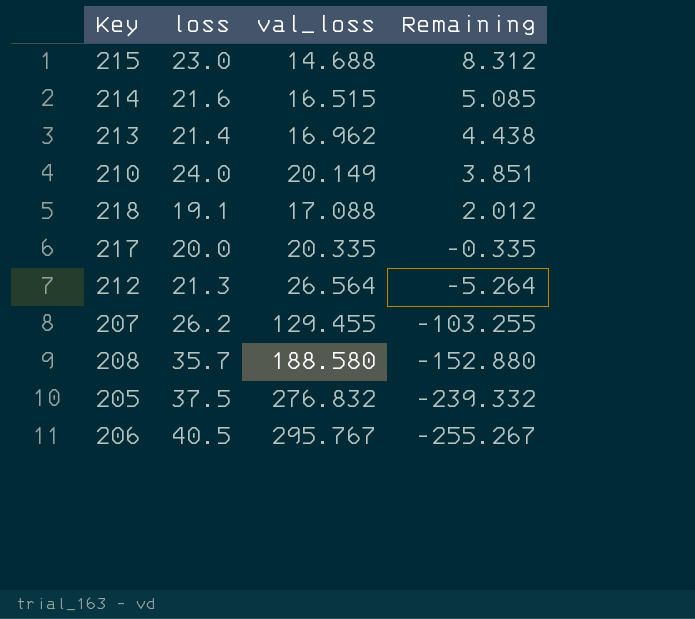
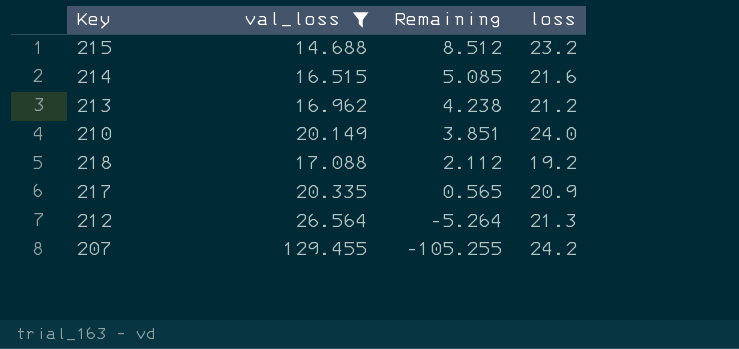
filter: none -> val_loss <= 129.455
column loss | position: 2 -> 4
215 | Remaining: 8.312 -> 8.512
215 | loss: 23.0 -> 23.2
213 | Remaining: 4.438 -> 4.238
213 | loss: 21.4 -> 21.2
218 | Remaining: 2.012 -> 2.112
218 | loss: 19.1 -> 19.2
217 | Remaining: -0.335 -> 0.565
217 | loss: 20.0 -> 20.9
207 | Remaining: -103.255 -> -105.255
207 | loss: 26.2 -> 24.2

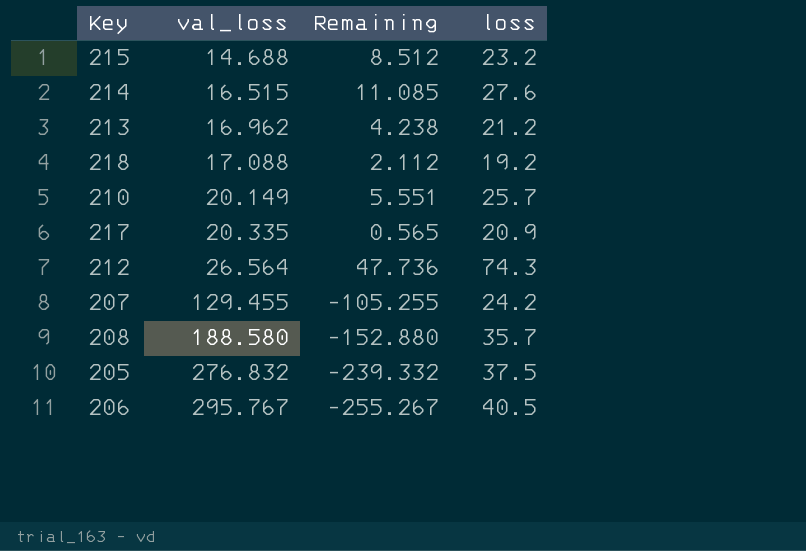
filter: val_loss <= 129.455 -> none
row order: Remaining descending -> val_loss ascending
214 | Remaining: 5.085 -> 11.085
214 | loss: 21.6 -> 27.6
210 | Remaining: 3.851 -> 5.551
210 | loss: 24.0 -> 25.7
212 | Remaining: -5.264 -> 47.736
212 | loss: 21.3 -> 74.3

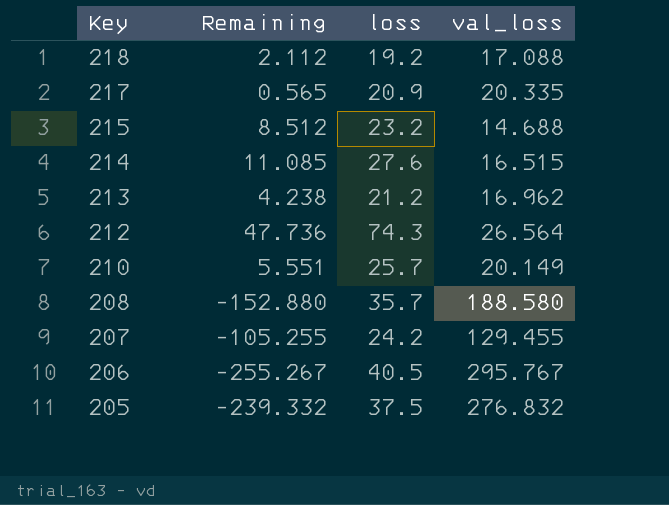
row order: val_loss ascending -> Key descending
column val_loss | position: 2 -> 4

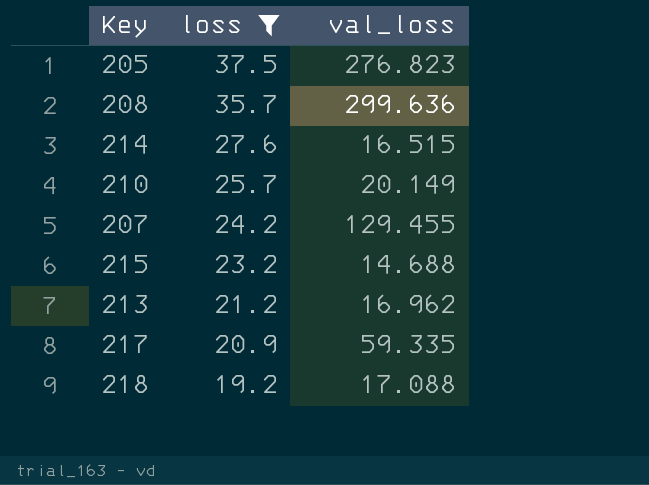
filter: none -> loss <= 37.5
row order: Key descending -> loss descending
column Remaining | formula: [loss] - [val_loss] -> none
205 | val_loss: 276.832 -> 276.823
208 | val_loss: 188.580 -> 299.636
217 | val_loss: 20.335 -> 59.335

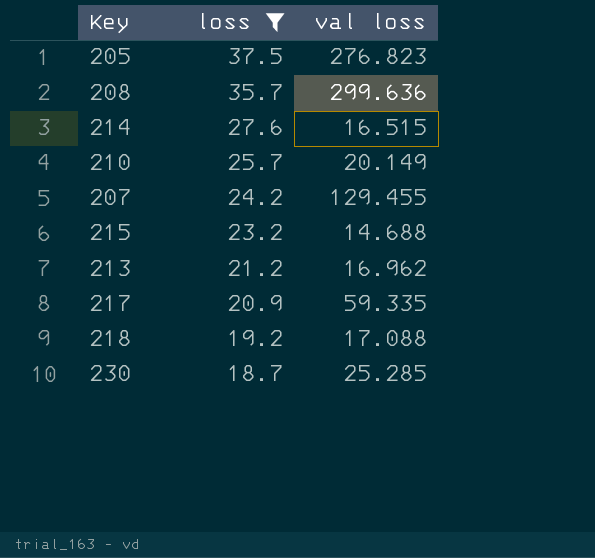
column name: val_loss -> val loss
row 230: none -> 18.7 | 25.285

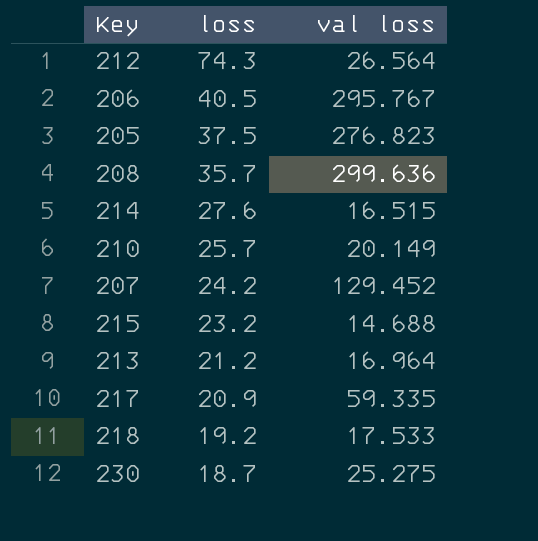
filter: loss <= 37.5 -> none
207 | val loss: 129.455 -> 129.452
213 | val loss: 16.962 -> 16.964
218 | val loss: 17.088 -> 17.533
230 | val loss: 25.285 -> 25.275

